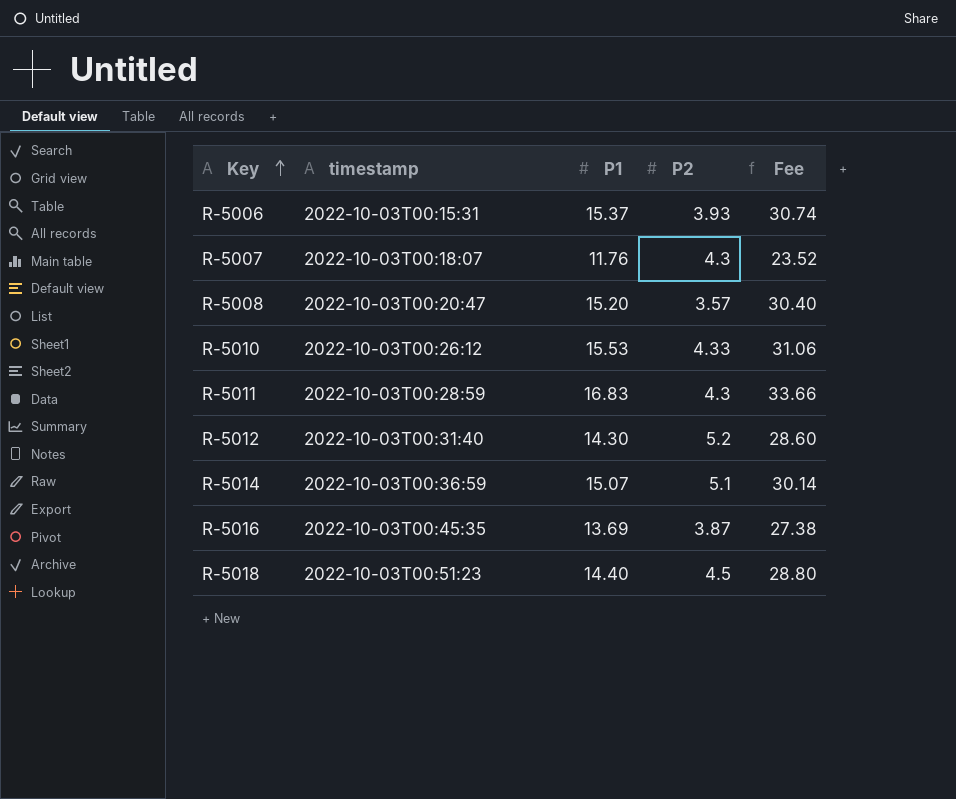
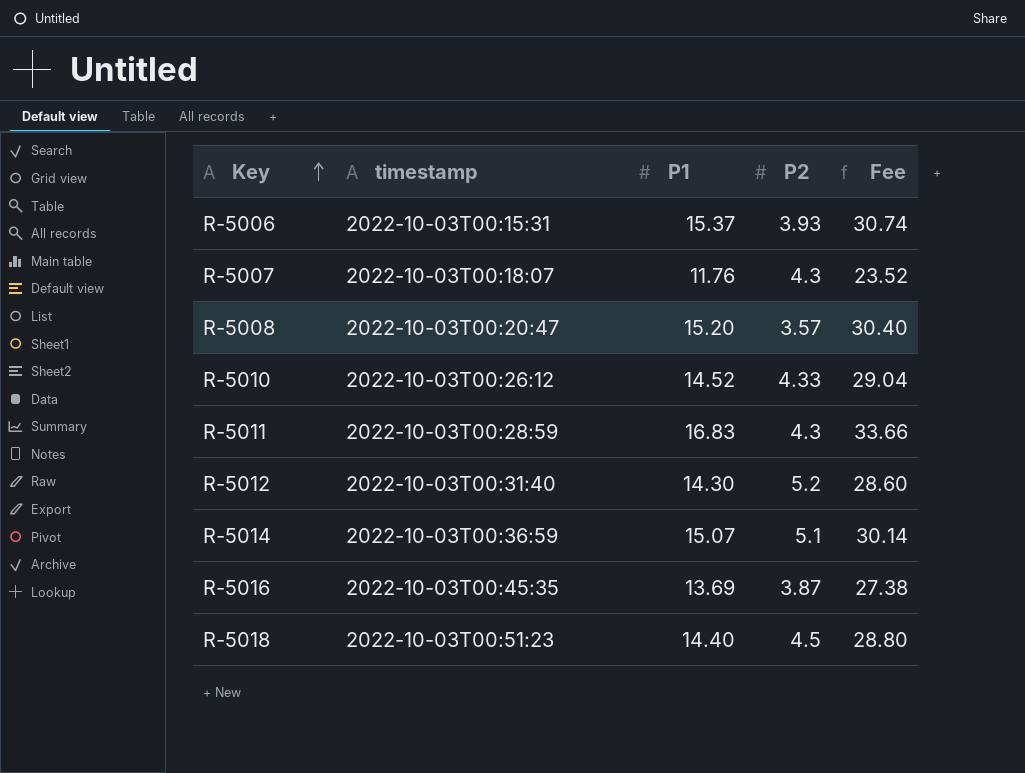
R-5010 | P1: 15.53 -> 14.52
R-5010 | Fee: 31.06 -> 29.04

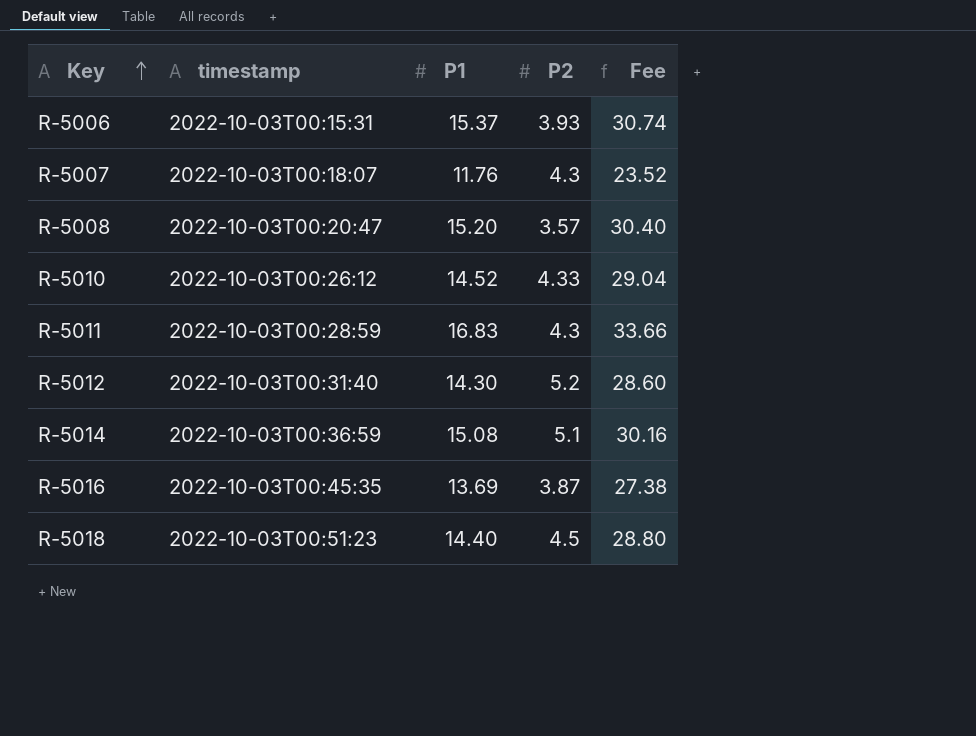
R-5014 | P1: 15.07 -> 15.08
R-5014 | Fee: 30.14 -> 30.16

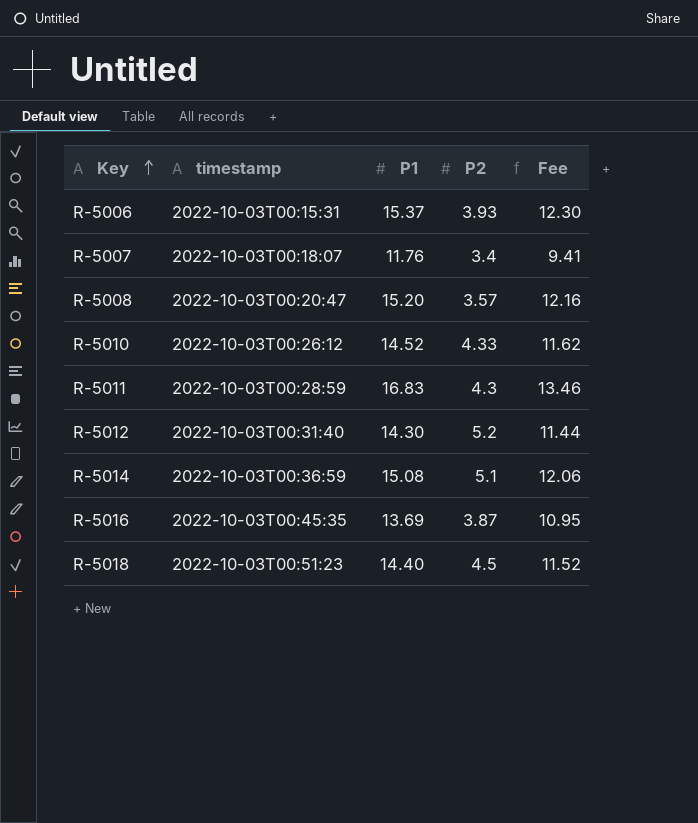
column Fee | formula: [P1] * 2 -> [P1] * 0.8
R-5007 | P2: 4.3 -> 3.4

